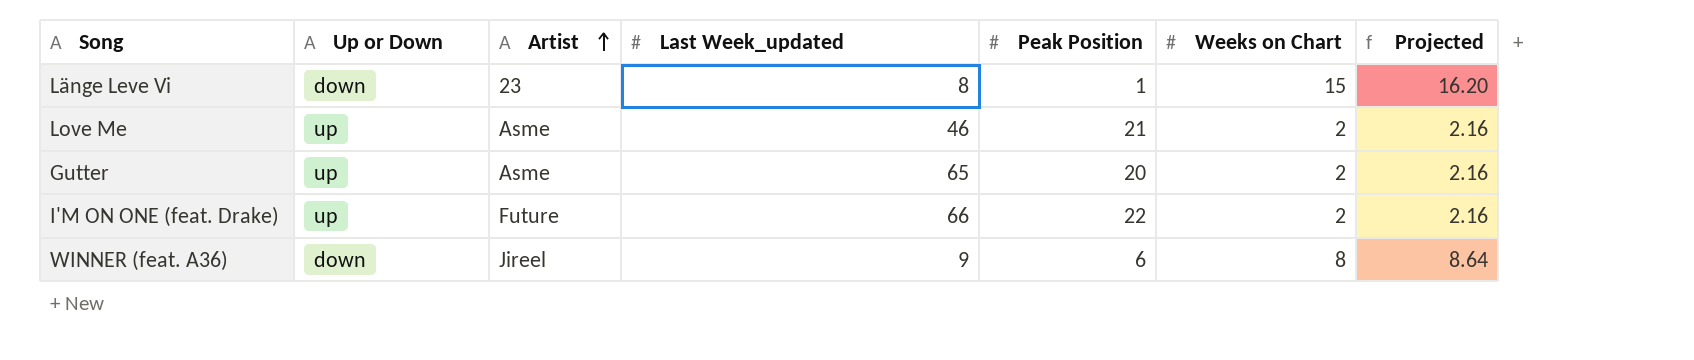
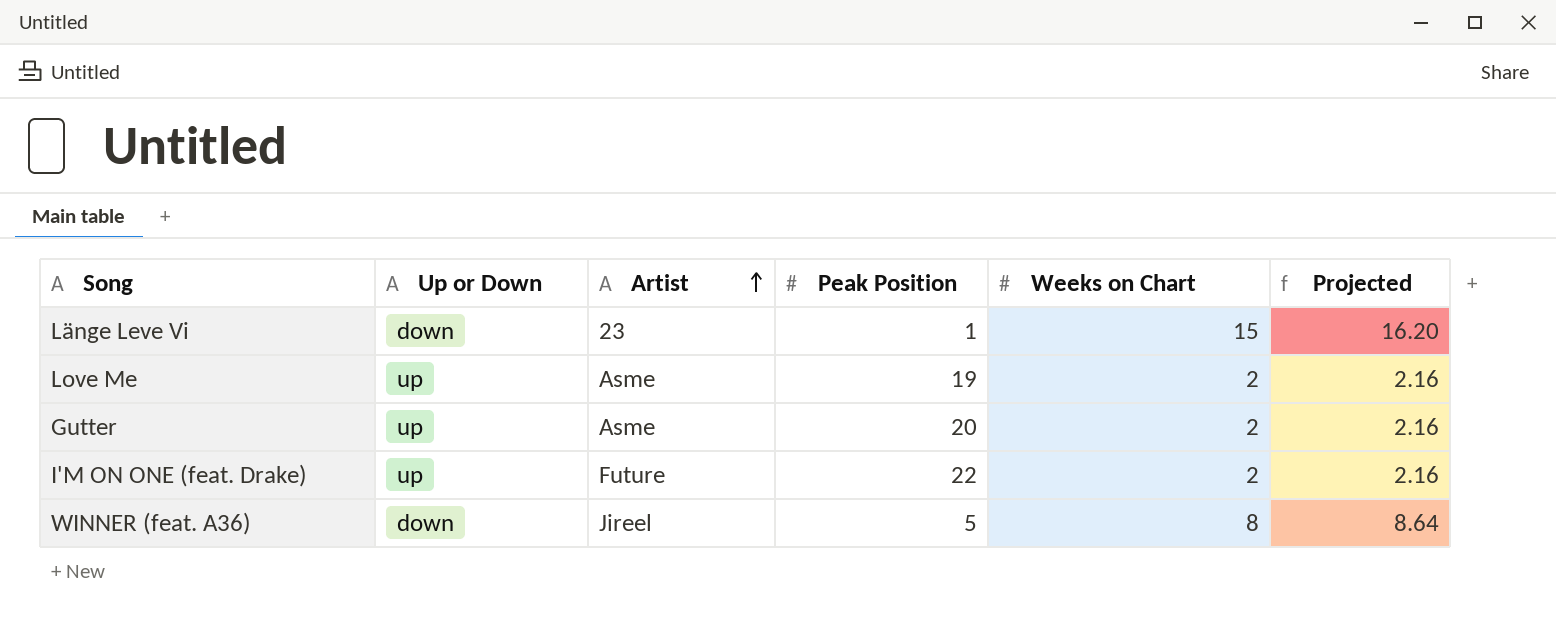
column Last Week_updated | position: 4 -> none
Love Me | Peak Position: 21 -> 19
WINNER (feat. A36) | Peak Position: 6 -> 5

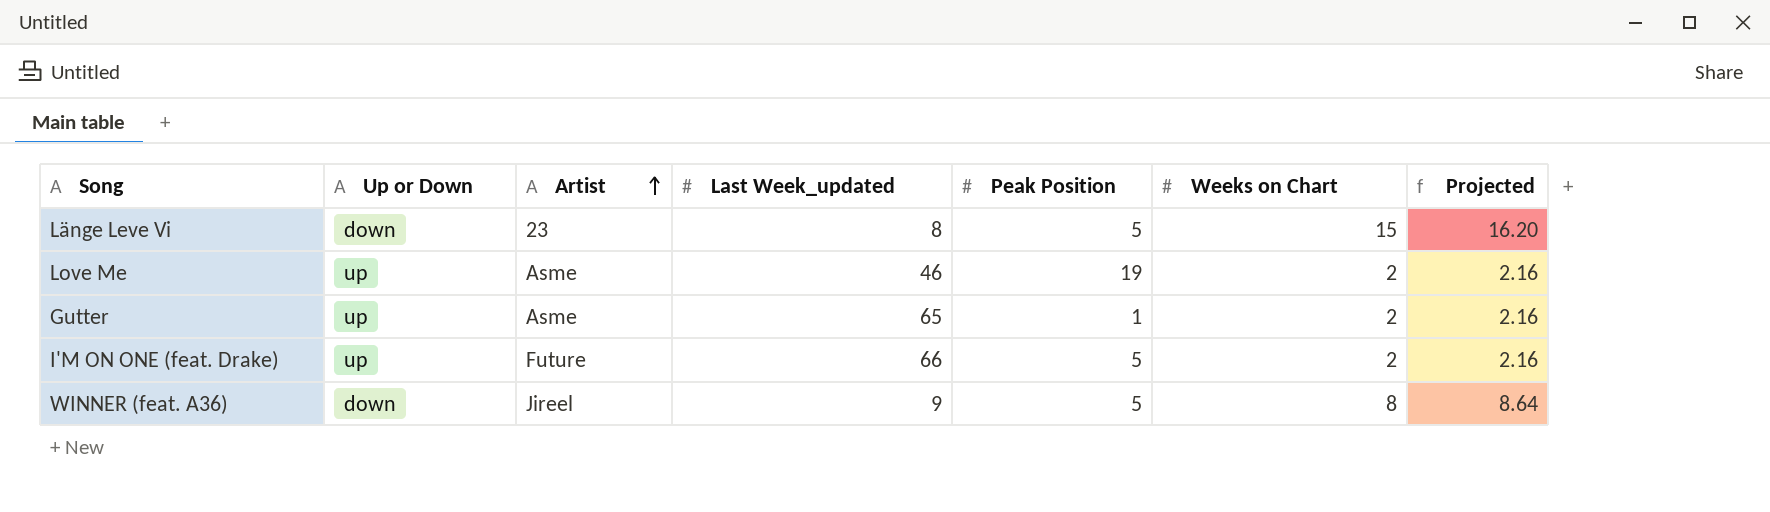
column Last Week_updated | position: none -> 4
Länge Leve Vi | Peak Position: 1 -> 5
Gutter | Peak Position: 20 -> 1
I'M ON ONE (feat. Drake) | Peak Position: 22 -> 5

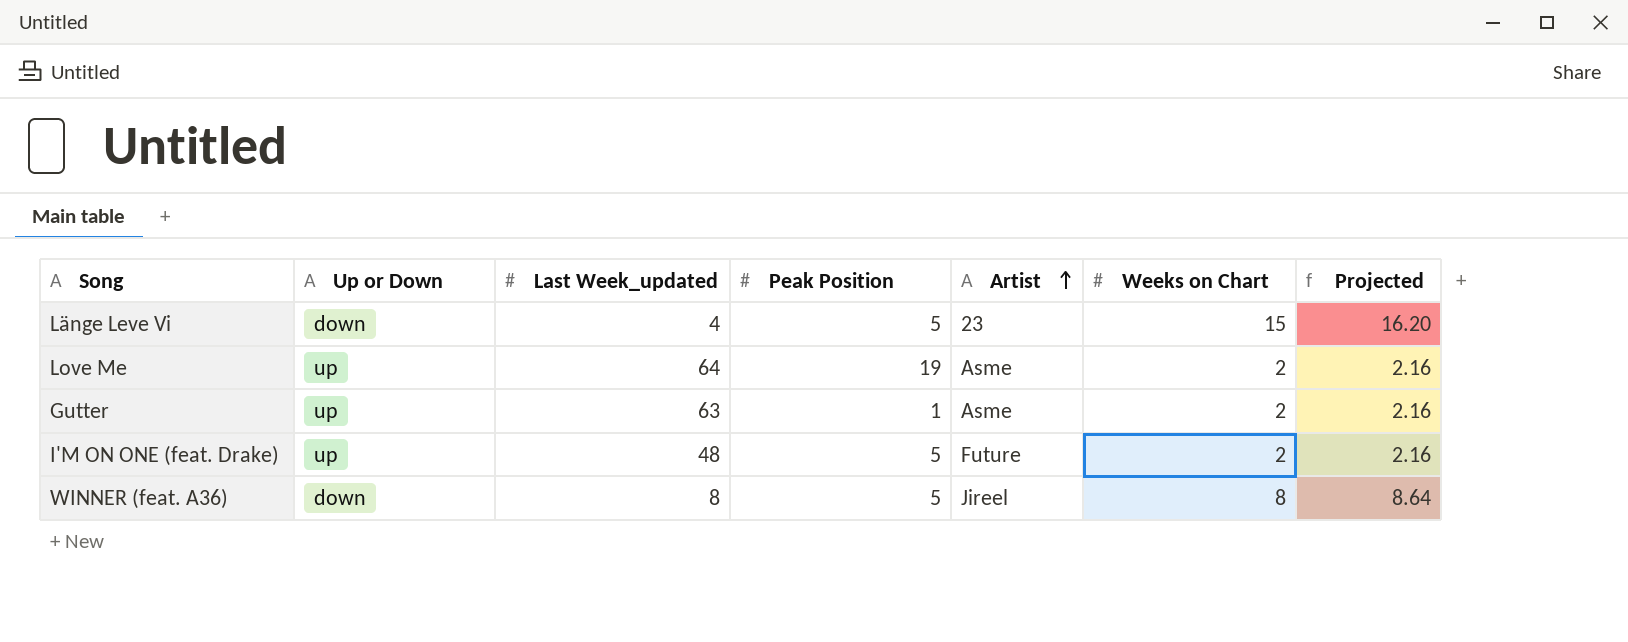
column Artist | position: 3 -> 5
Länge Leve Vi | Last Week_updated: 8 -> 4
Love Me | Last Week_updated: 46 -> 64
Gutter | Last Week_updated: 65 -> 63
I'M ON ONE (feat. Drake) | Last Week_updated: 66 -> 48
WINNER (feat. A36) | Last Week_updated: 9 -> 8

